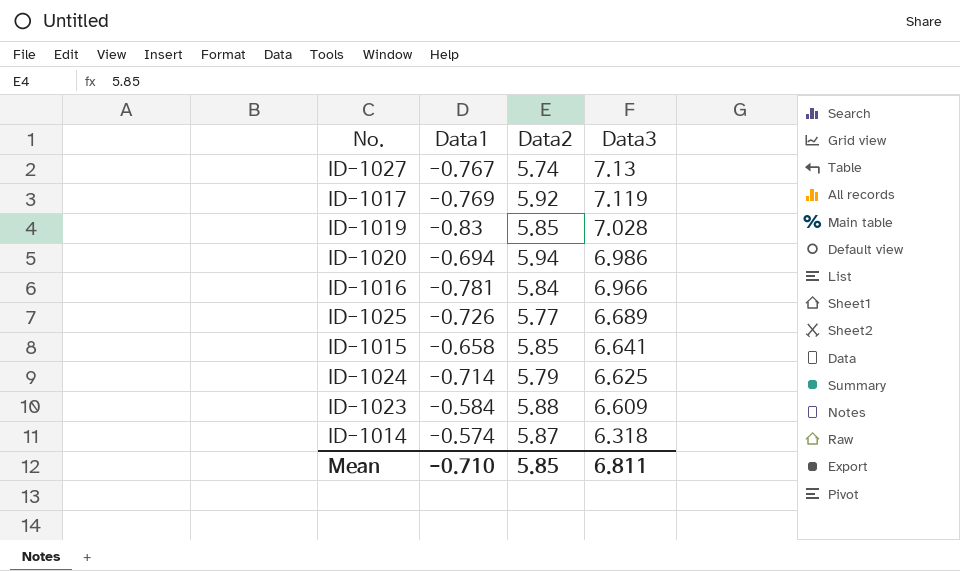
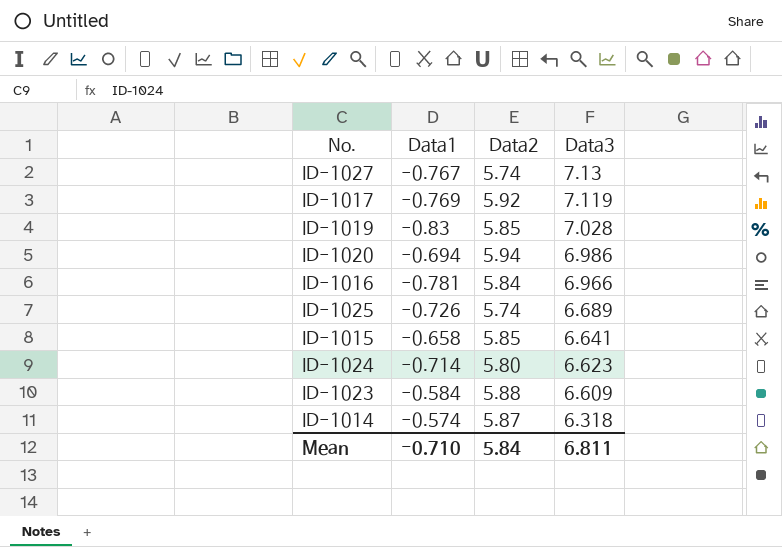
ID-1025 | Data2: 5.77 -> 5.74
ID-1024 | Data2: 5.79 -> 5.80
ID-1024 | Data3: 6.625 -> 6.623
Mean | Data2: 5.85 -> 5.84

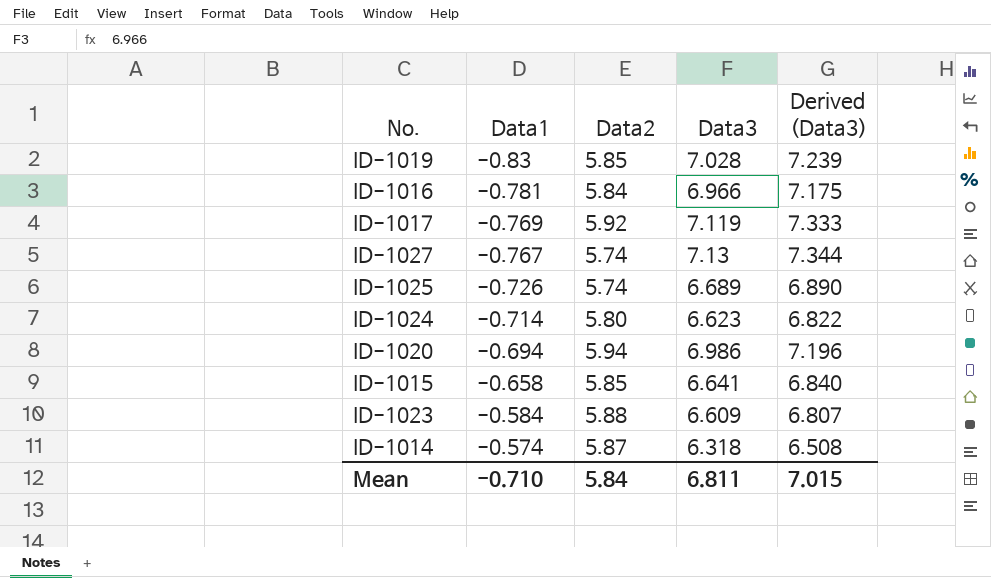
row order: Data3 descending -> Data1 ascending
column Derived (Data3) | formula: none -> [Data3] * 1.03

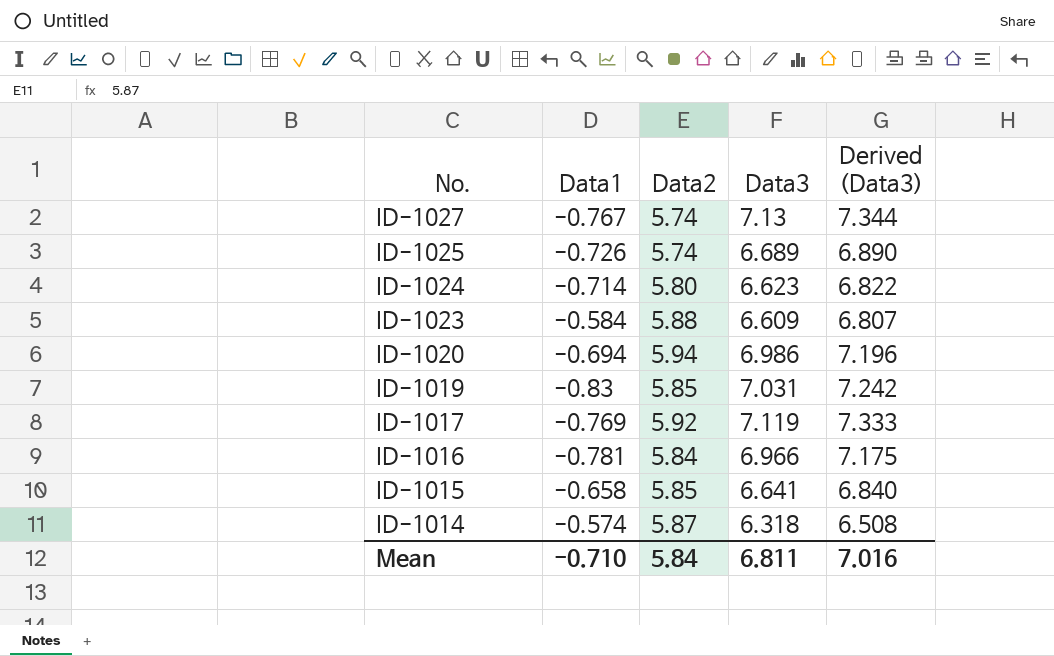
row order: Data1 ascending -> No. descending
ID-1019 | Data3: 7.028 -> 7.031
ID-1019 | Derived (Data3): 7.239 -> 7.242
Mean | Derived (Data3): 7.015 -> 7.016

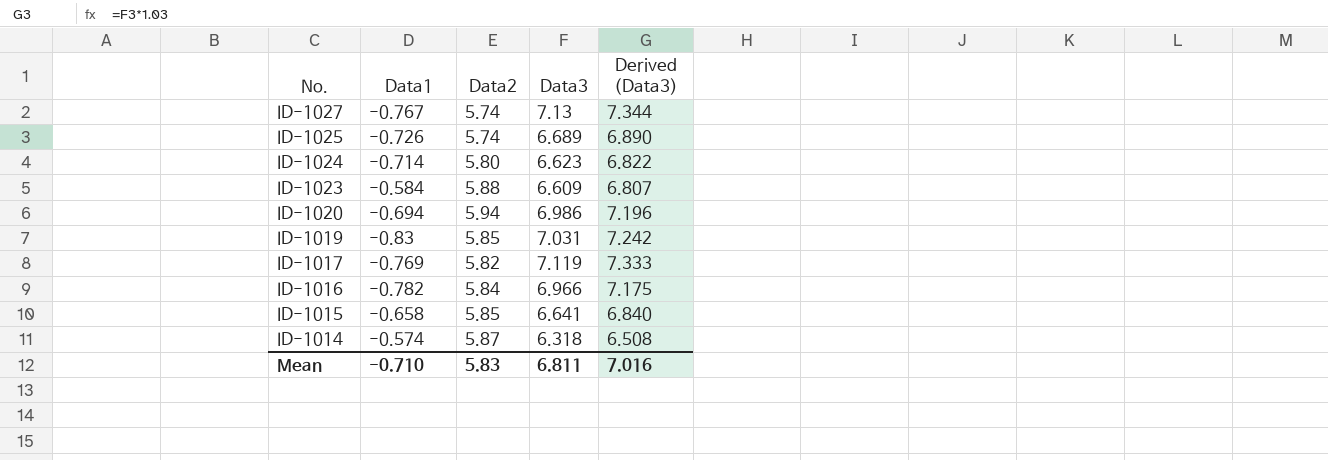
ID-1017 | Data2: 5.92 -> 5.82
ID-1016 | Data1: -0.781 -> -0.782
Mean | Data2: 5.84 -> 5.83

